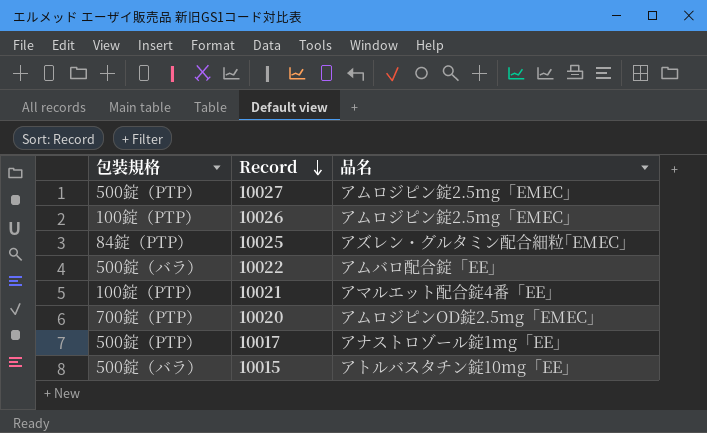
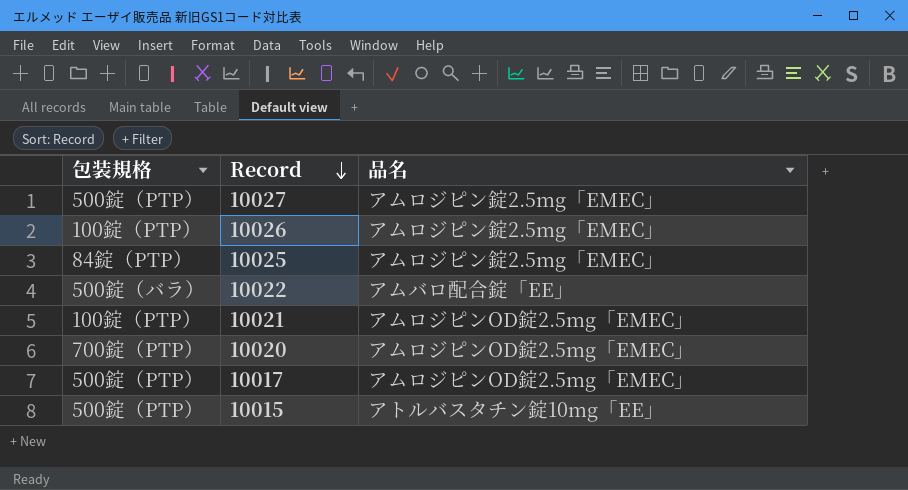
10025 | 品名: アズレン・グルタミン配合細粒｢EMEC｣ -> アムロジピン錠2.5mg「EMEC」
10021 | 品名: アマルエット配合錠4番「EE」 -> アムロジピンOD錠2.5mg「EMEC」
10017 | 品名: アナストロゾール錠1mg「EE」 -> アムロジピンOD錠2.5mg「EMEC」
10015 | 包装規格: 500錠（バラ） -> 500錠（PTP）

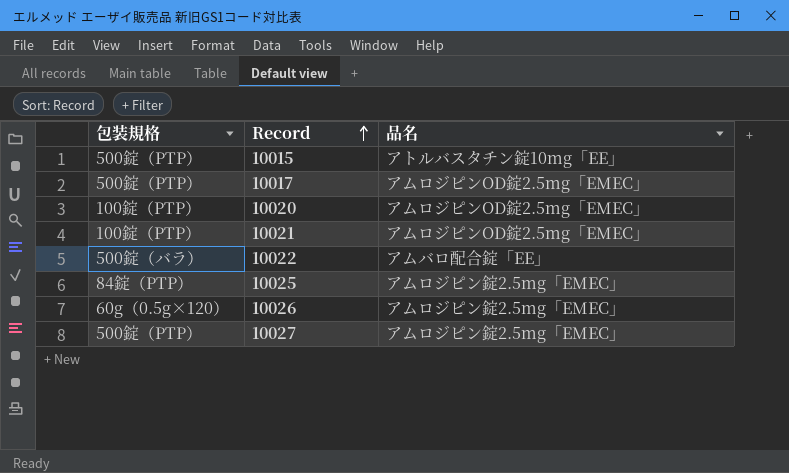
row order: Record descending -> Record ascending
10020 | 包装規格: 700錠（PTP） -> 100錠（PTP）
10026 | 包装規格: 100錠（PTP） -> 60g（0.5g×120）

